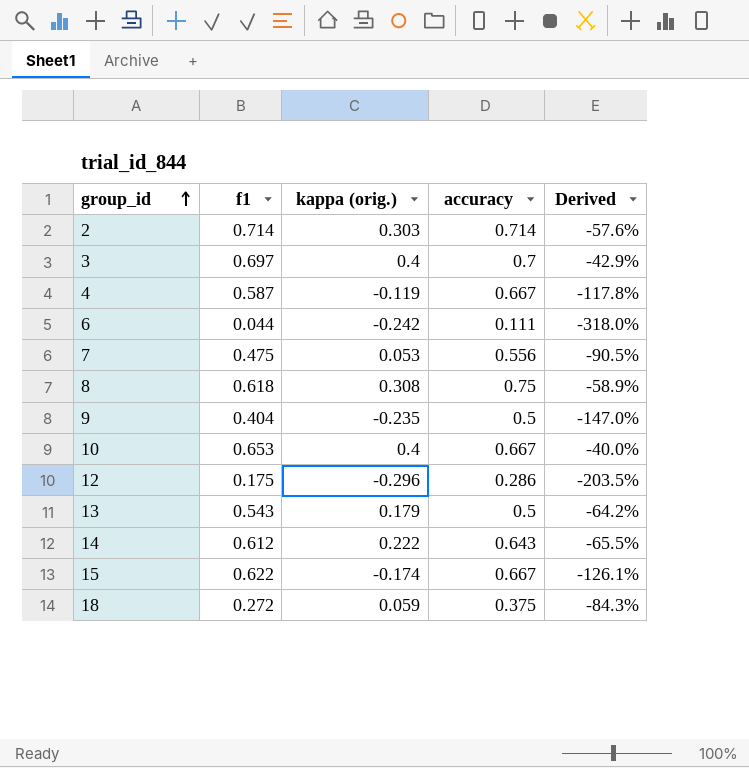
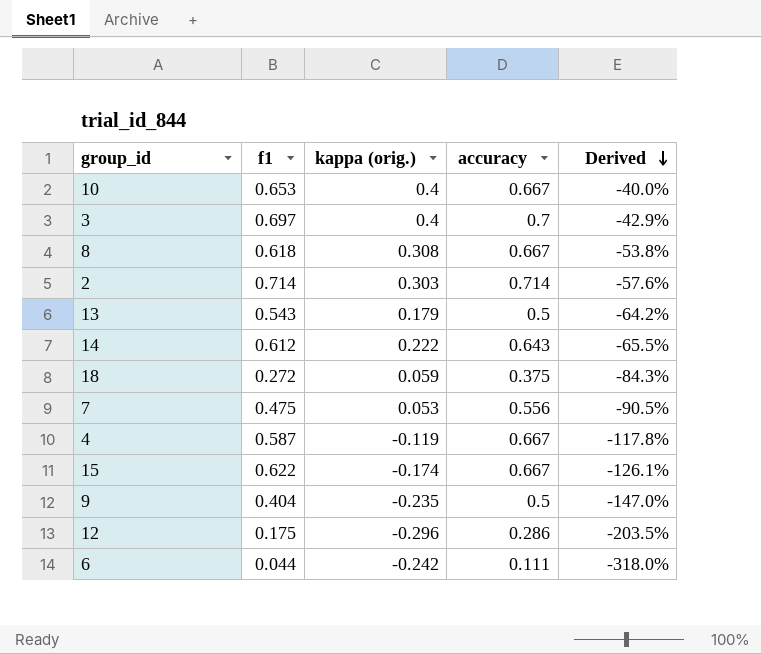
row order: group_id ascending -> Derived descending
8 | accuracy: 0.75 -> 0.667
8 | Derived: -58.9% -> -53.8%

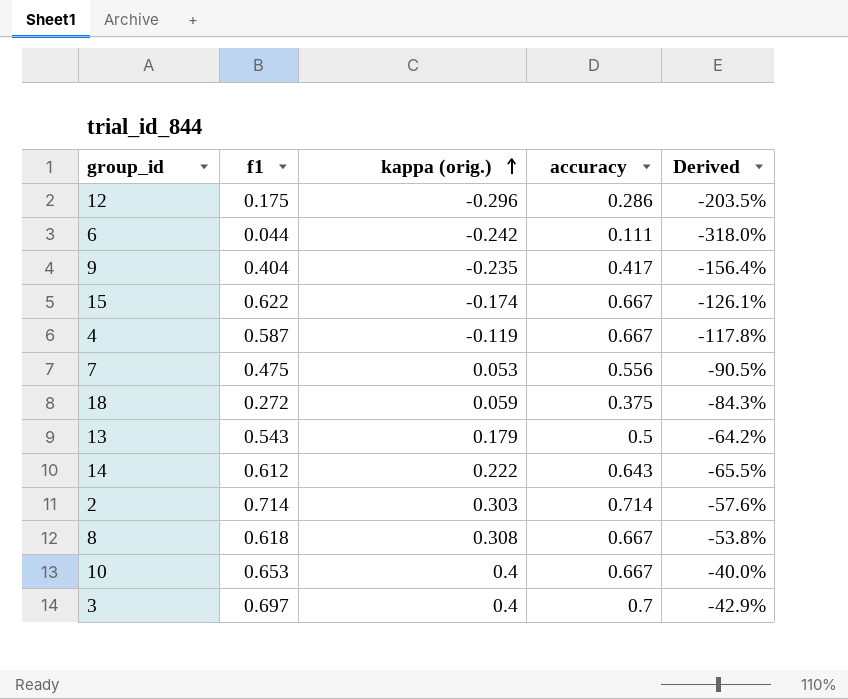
row order: Derived descending -> kappa (orig.) ascending
9 | accuracy: 0.5 -> 0.417
9 | Derived: -147.0% -> -156.4%

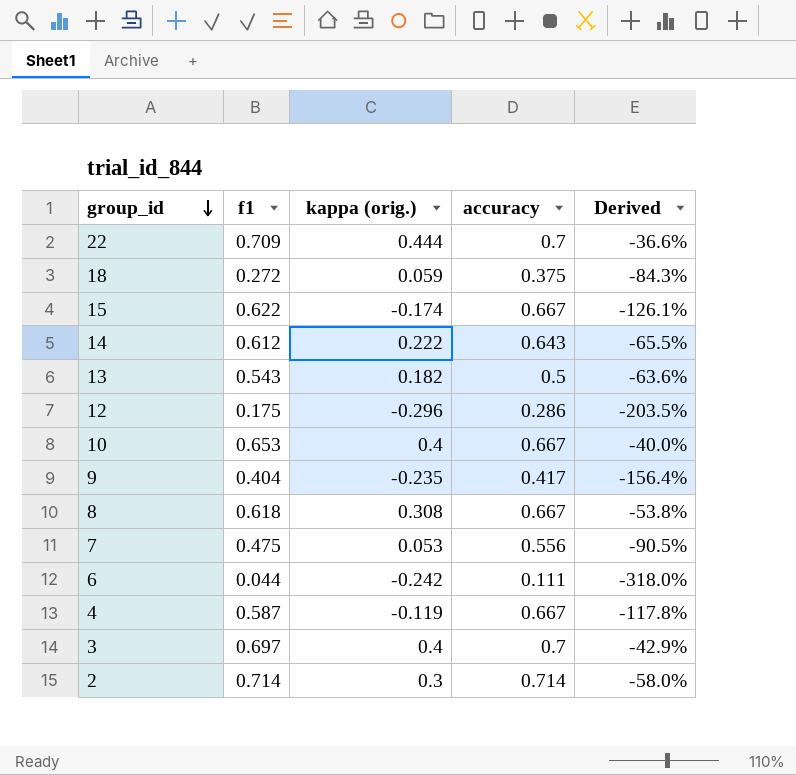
row order: kappa (orig.) ascending -> group_id descending
row 22: none -> 0.709 | 0.444 | 0.7 | -36.6%
13 | kappa (orig.): 0.179 -> 0.182
13 | Derived: -64.2% -> -63.6%
2 | kappa (orig.): 0.303 -> 0.3
2 | Derived: -57.6% -> -58.0%

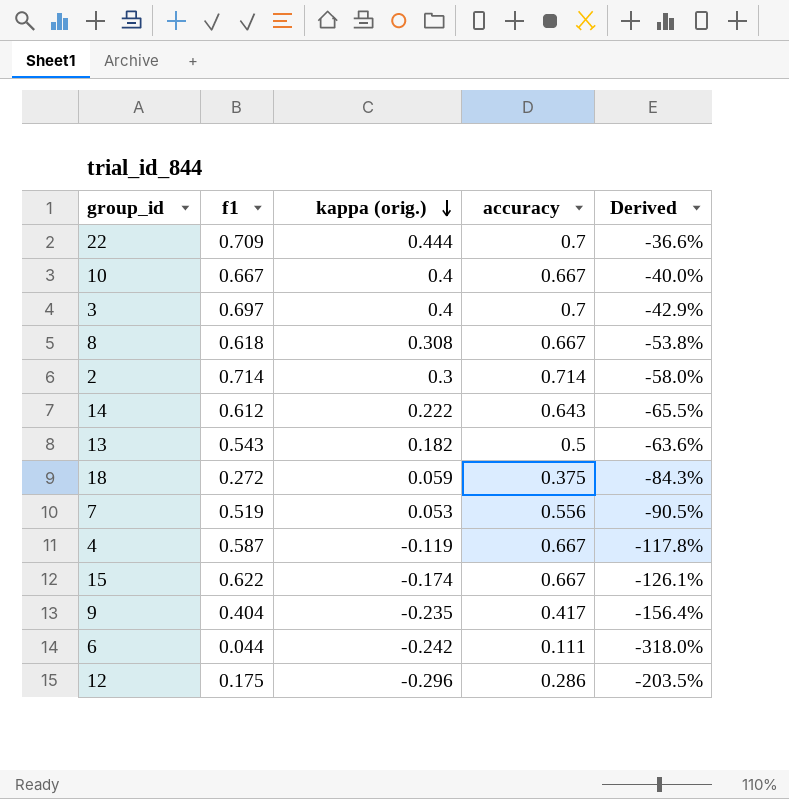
row order: group_id descending -> kappa (orig.) descending
10 | f1: 0.653 -> 0.667
7 | f1: 0.475 -> 0.519

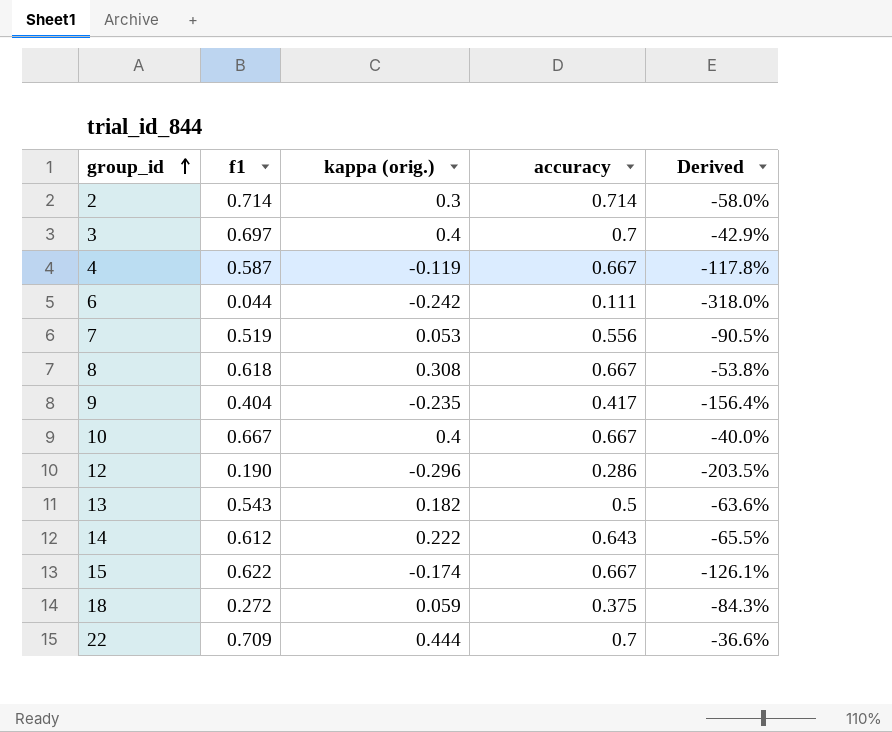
row order: kappa (orig.) descending -> group_id ascending
12 | f1: 0.175 -> 0.190

